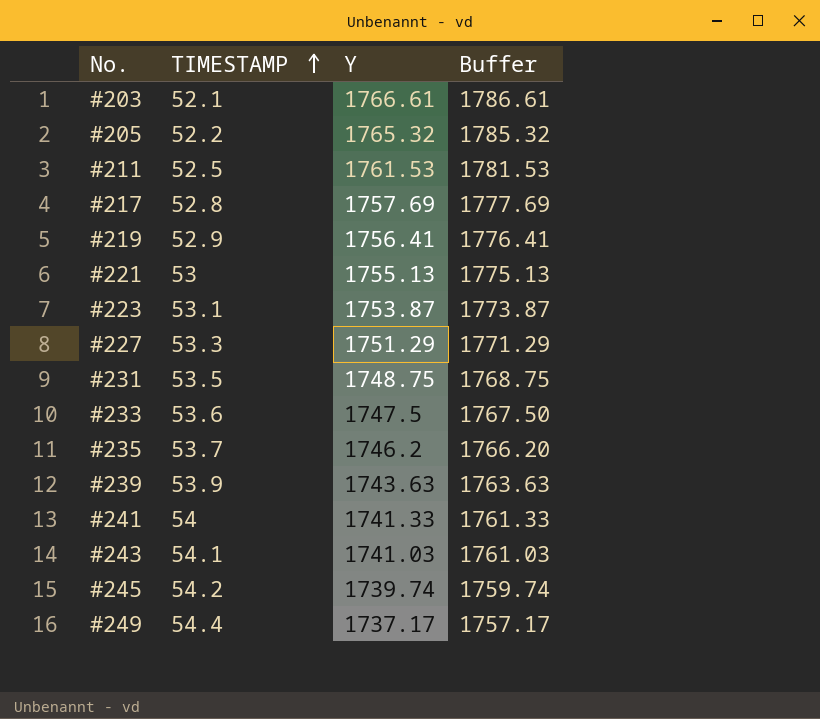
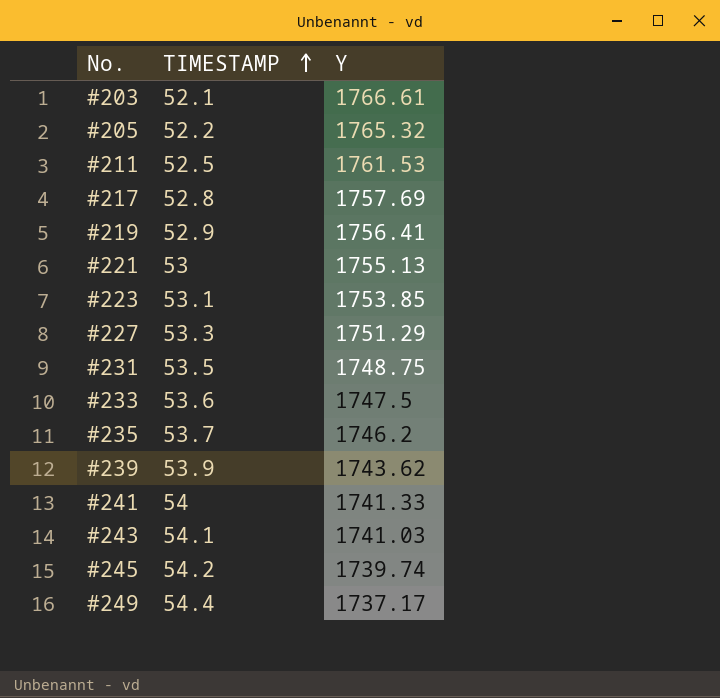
column Buffer | formula: [Y] + 20 -> none
#223 | Y: 1753.87 -> 1753.85
#239 | Y: 1743.63 -> 1743.62

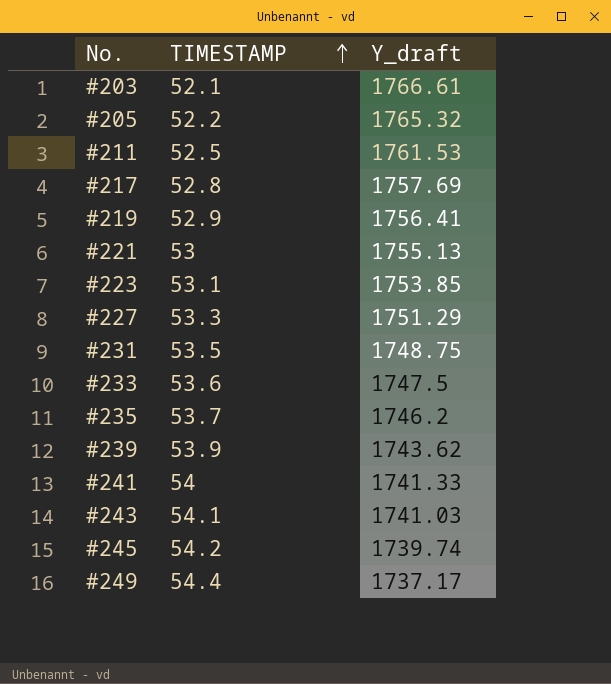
column name: Y -> Y_draft

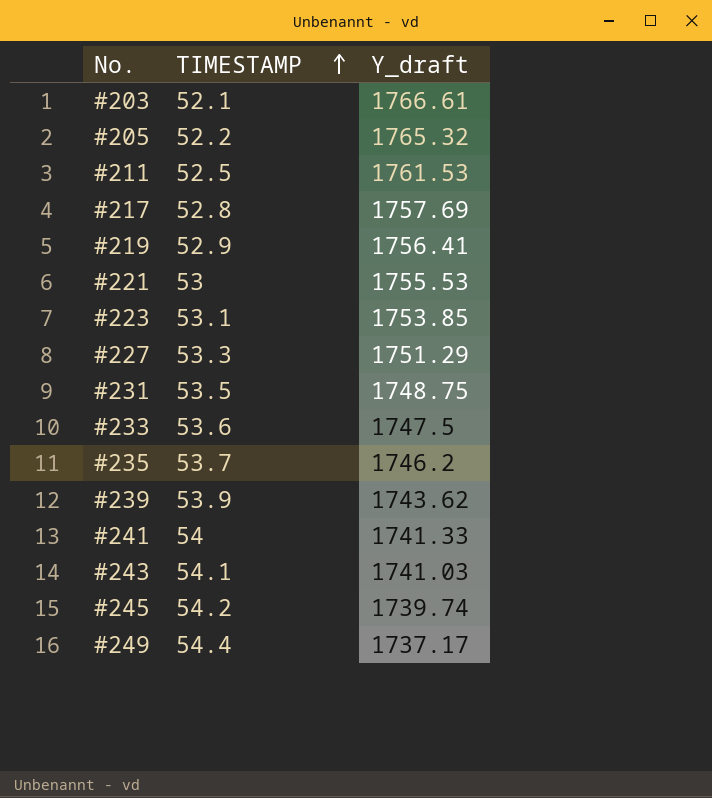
#221 | Y_draft: 1755.13 -> 1755.53

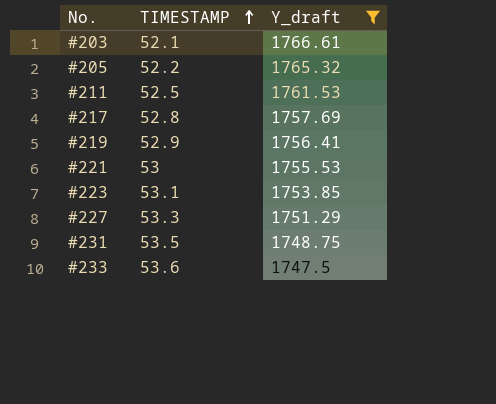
filter: none -> Y_draft >= 1747.5

